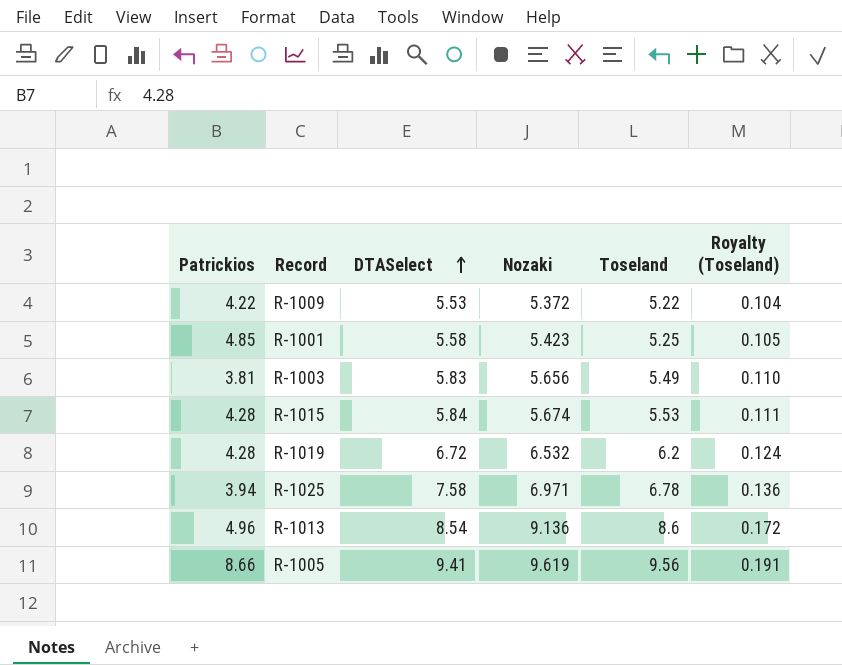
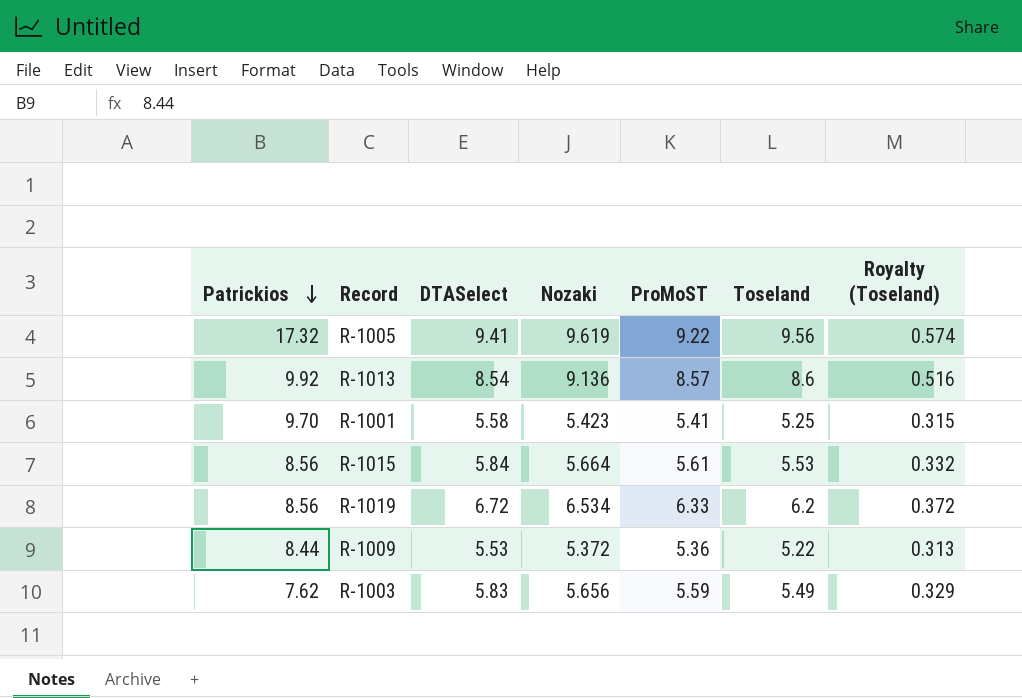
row order: DTASelect ascending -> Patrickios descending
column ProMoST | position: none -> 5
column Royalty (Toseland) | formula: [Toseland] * 0.02 -> [Toseland] * 0.06
row R-1025: 3.94 | 7.58 | 6.971 | 6.78 | 0.136 -> none
R-1005 | Patrickios: 8.66 -> 17.32
R-1013 | Patrickios: 4.96 -> 9.92
R-1001 | Patrickios: 4.85 -> 9.70
R-1015 | Patrickios: 4.28 -> 8.56
R-1015 | Nozaki: 5.674 -> 5.664
R-1019 | Patrickios: 4.28 -> 8.56
R-1019 | Nozaki: 6.532 -> 6.534
R-1009 | Patrickios: 4.22 -> 8.44
R-1003 | Patrickios: 3.81 -> 7.62

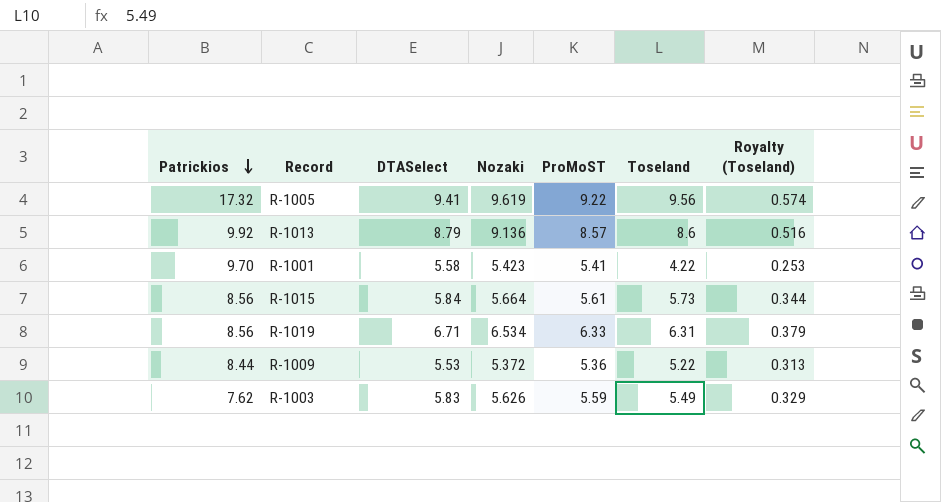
R-1013 | DTASelect: 8.54 -> 8.79
R-1001 | Toseland: 5.25 -> 4.22
R-1001 | Royalty (Toseland): 0.315 -> 0.253
R-1015 | Toseland: 5.53 -> 5.73
R-1015 | Royalty (Toseland): 0.332 -> 0.344
R-1019 | DTASelect: 6.72 -> 6.71
R-1019 | Toseland: 6.2 -> 6.31
R-1019 | Royalty (Toseland): 0.372 -> 0.379
R-1003 | Nozaki: 5.656 -> 5.626

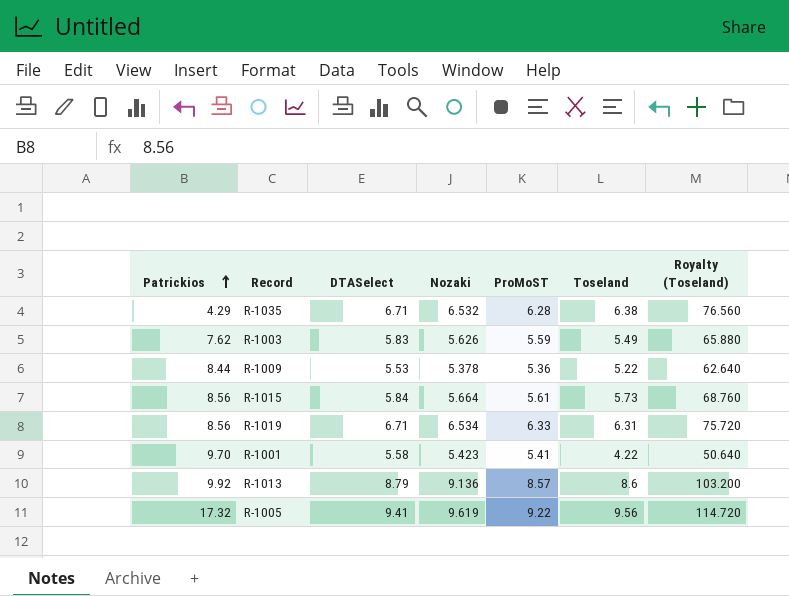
row order: Patrickios descending -> Patrickios ascending
column Royalty (Toseland) | formula: [Toseland] * 0.06 -> [Toseland] * 12
row R-1035: none -> 4.29 | 6.71 | 6.532 | 6.28 | 6.38 | 76.560
R-1009 | Nozaki: 5.372 -> 5.378

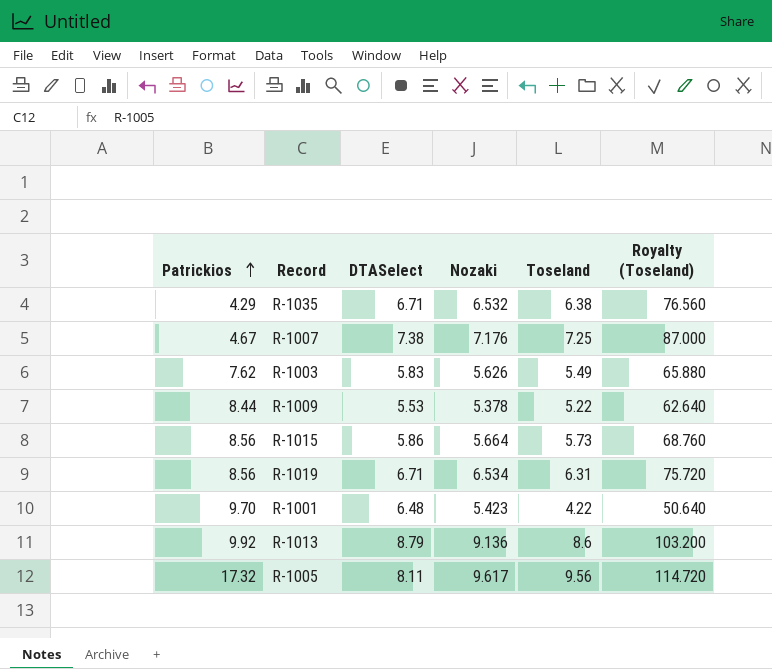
column ProMoST | position: 5 -> none
row R-1007: none -> 4.67 | 7.38 | 7.176 | 7.25 | 87.000
R-1015 | DTASelect: 5.84 -> 5.86
R-1001 | DTASelect: 5.58 -> 6.48
R-1005 | DTASelect: 9.41 -> 8.11
R-1005 | Nozaki: 9.619 -> 9.617

